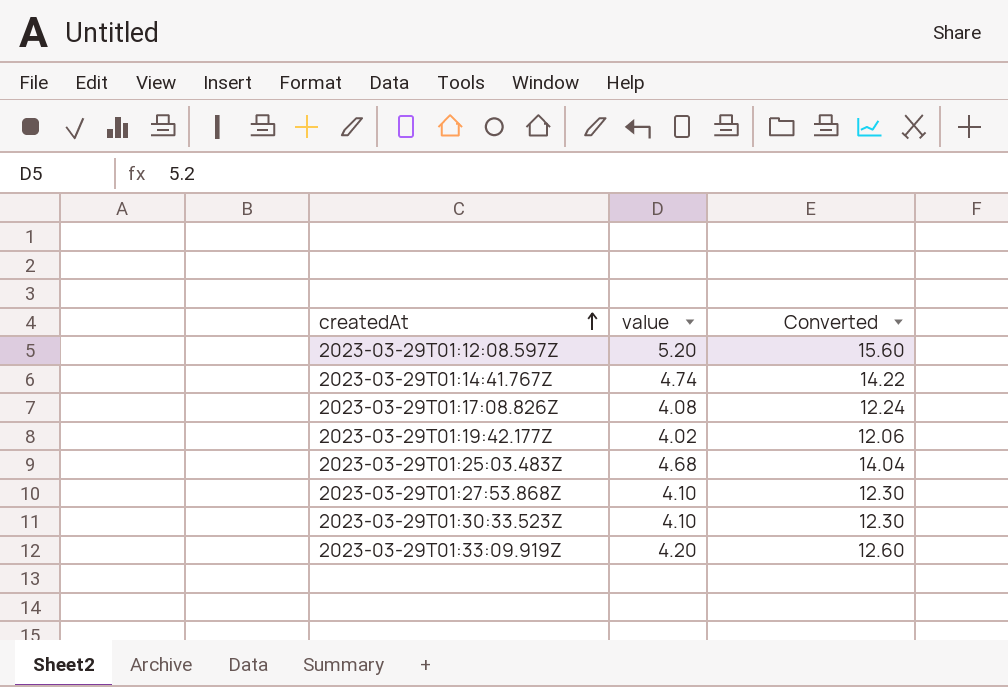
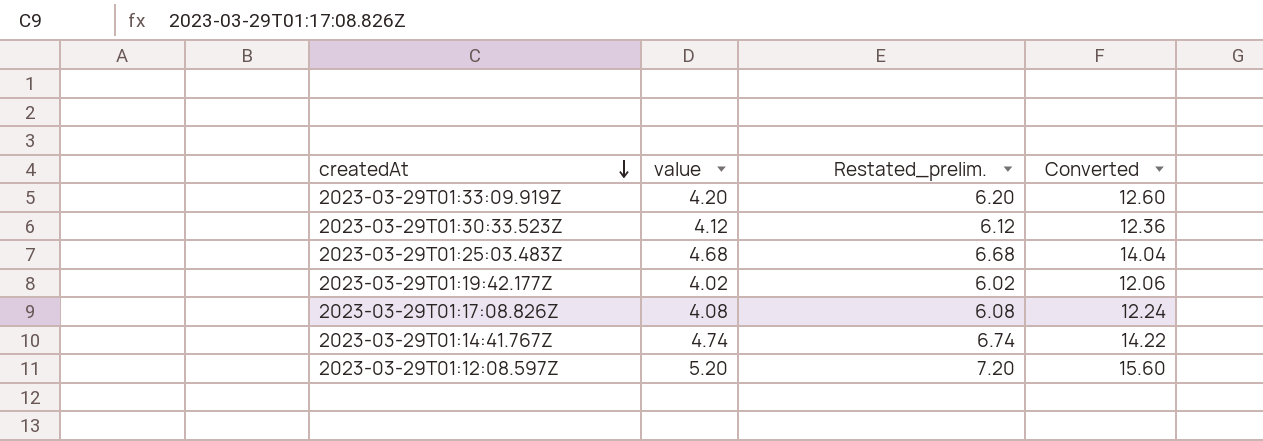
row order: createdAt ascending -> createdAt descending
column Restated_prelim. | formula: none -> [value] + 2
row 2023-03-29T01:27:53.868Z: 4.10 | 12.30 -> none
2023-03-29T01:30:33.523Z | value: 4.10 -> 4.12
2023-03-29T01:30:33.523Z | Converted: 12.30 -> 12.36

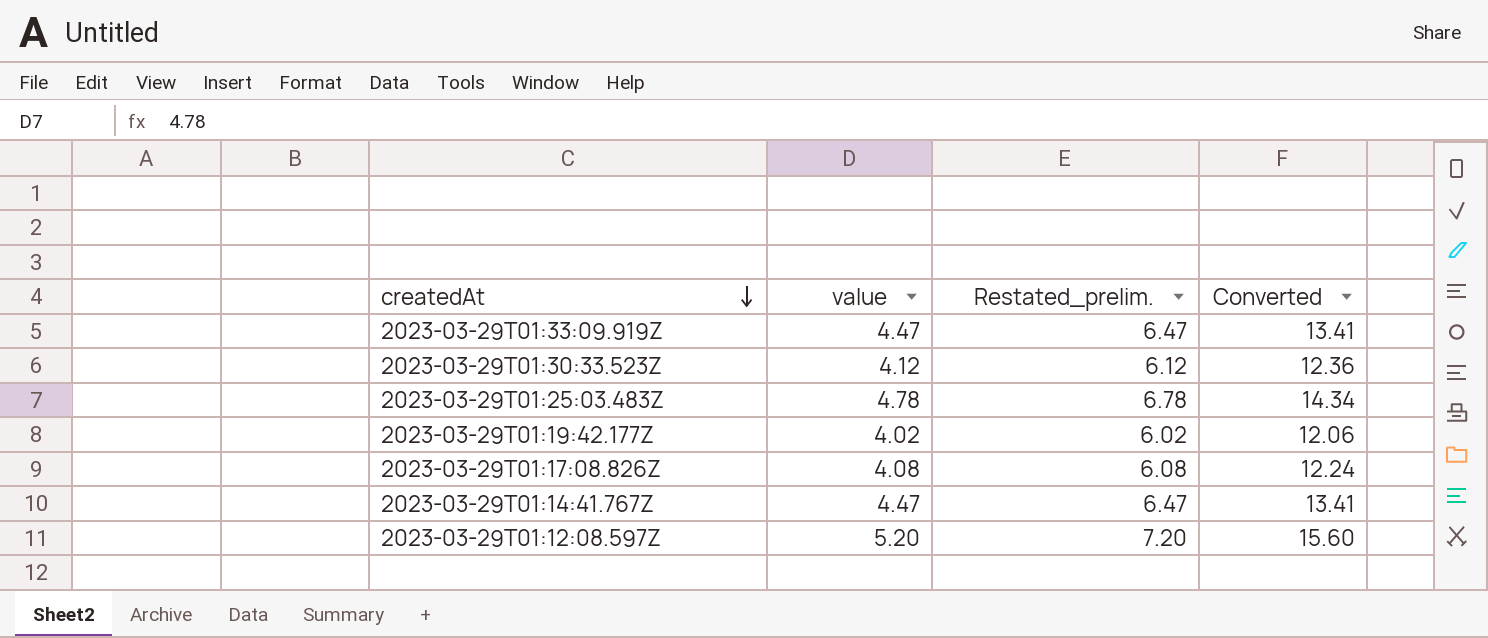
2023-03-29T01:33:09.919Z | value: 4.20 -> 4.47
2023-03-29T01:33:09.919Z | Restated_prelim.: 6.20 -> 6.47
2023-03-29T01:33:09.919Z | Converted: 12.60 -> 13.41
2023-03-29T01:25:03.483Z | value: 4.68 -> 4.78
2023-03-29T01:25:03.483Z | Restated_prelim.: 6.68 -> 6.78
2023-03-29T01:25:03.483Z | Converted: 14.04 -> 14.34
2023-03-29T01:14:41.767Z | value: 4.74 -> 4.47
2023-03-29T01:14:41.767Z | Restated_prelim.: 6.74 -> 6.47
2023-03-29T01:14:41.767Z | Converted: 14.22 -> 13.41

